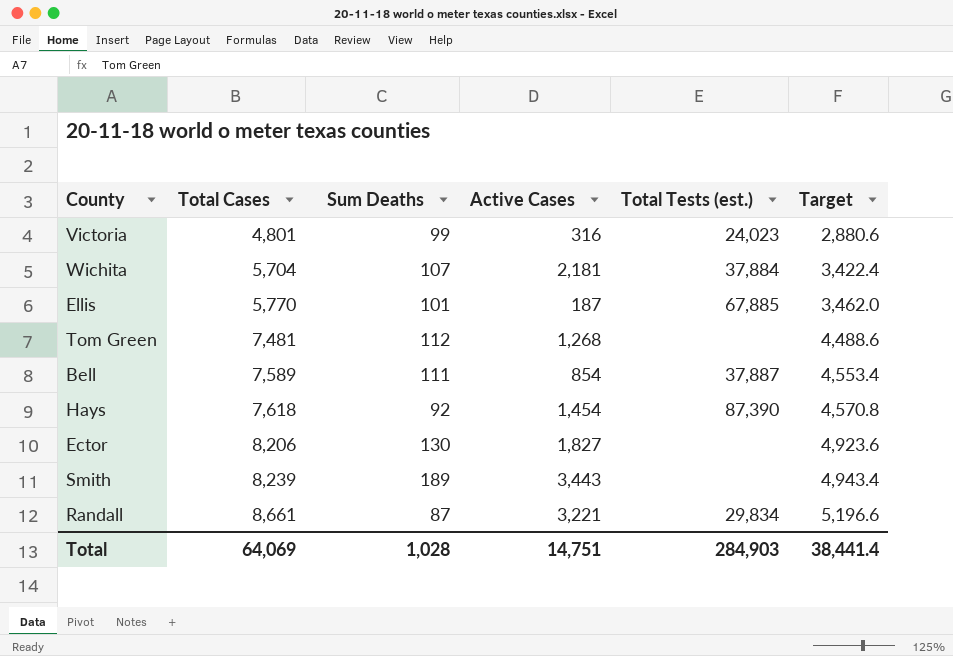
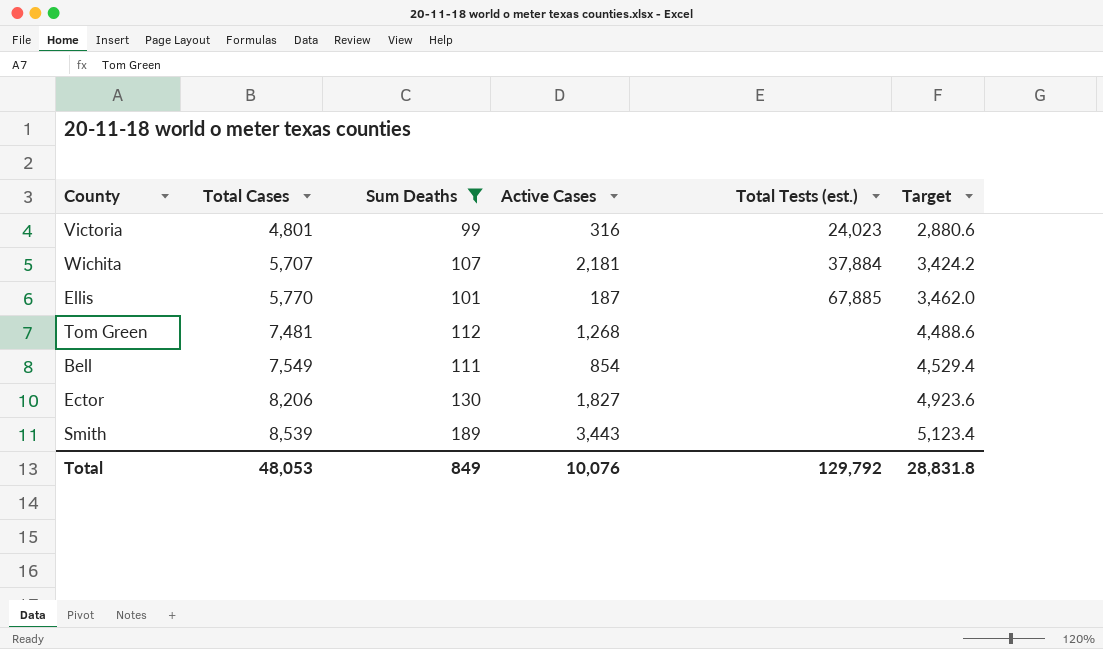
filter: none -> Sum Deaths >= 99
Wichita | Total Cases: 5,704 -> 5,707
Wichita | Target: 3,422.4 -> 3,424.2
Bell | Total Cases: 7,589 -> 7,549
Bell | Total Tests (est.): 37,887 -> none
Bell | Target: 4,553.4 -> 4,529.4
Smith | Total Cases: 8,239 -> 8,539
Smith | Target: 4,943.4 -> 5,123.4
Total | Total Cases: 64,069 -> 48,053
Total | Sum Deaths: 1,028 -> 849
Total | Active Cases: 14,751 -> 10,076
Total | Total Tests (est.): 284,903 -> 129,792
Total | Target: 38,441.4 -> 28,831.8

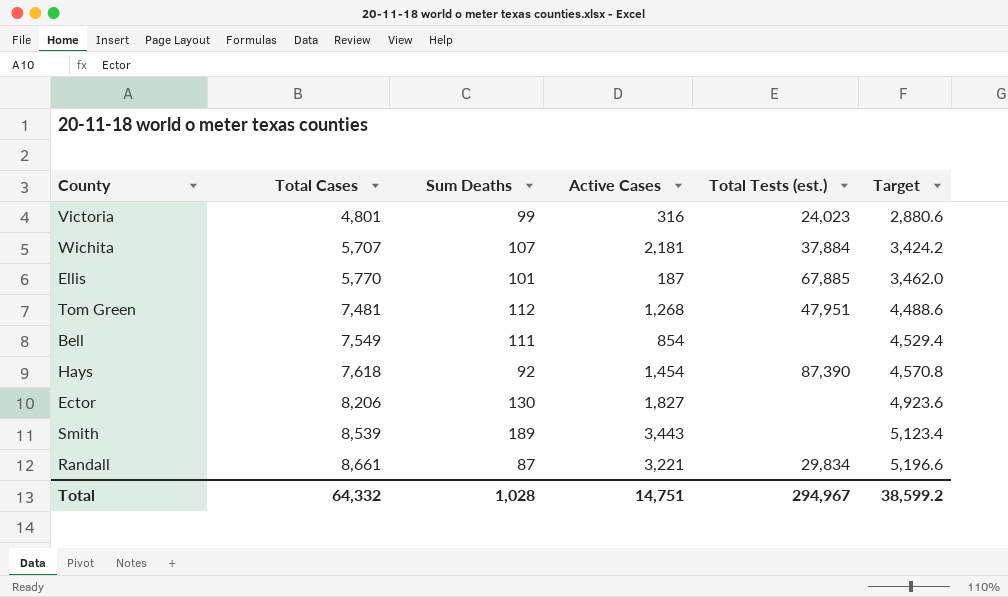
filter: Sum Deaths >= 99 -> none
Tom Green | Total Tests (est.): none -> 47,951
Total | Total Cases: 48,053 -> 64,332
Total | Sum Deaths: 849 -> 1,028
Total | Active Cases: 10,076 -> 14,751
Total | Total Tests (est.): 129,792 -> 294,967
Total | Target: 28,831.8 -> 38,599.2

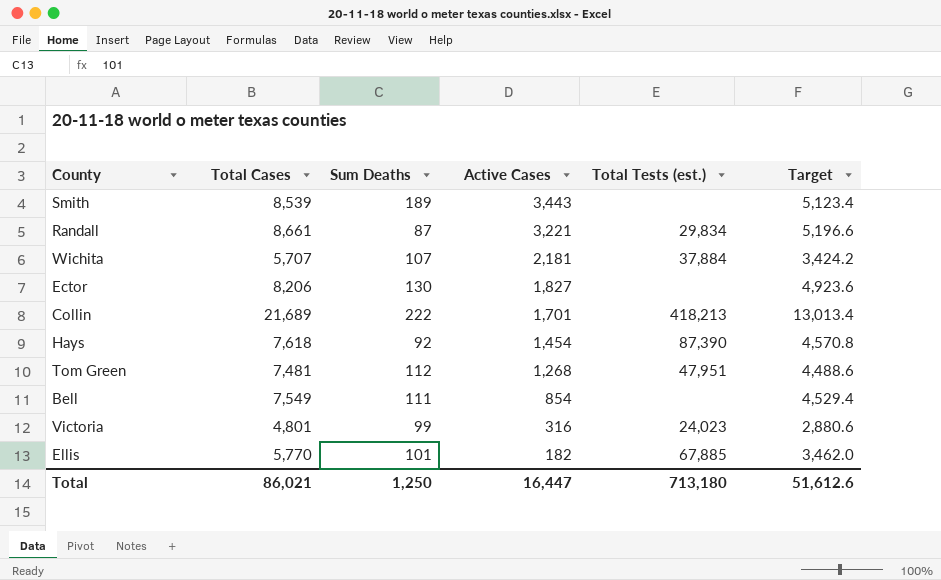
row order: Total Cases ascending -> Active Cases descending
row Collin: none -> 21,689 | 222 | 1,701 | 418,213 | 13,013.4
Ellis | Active Cases: 187 -> 182
Total | Total Cases: 64,332 -> 86,021
Total | Sum Deaths: 1,028 -> 1,250
Total | Active Cases: 14,751 -> 16,447
Total | Total Tests (est.): 294,967 -> 713,180
Total | Target: 38,599.2 -> 51,612.6

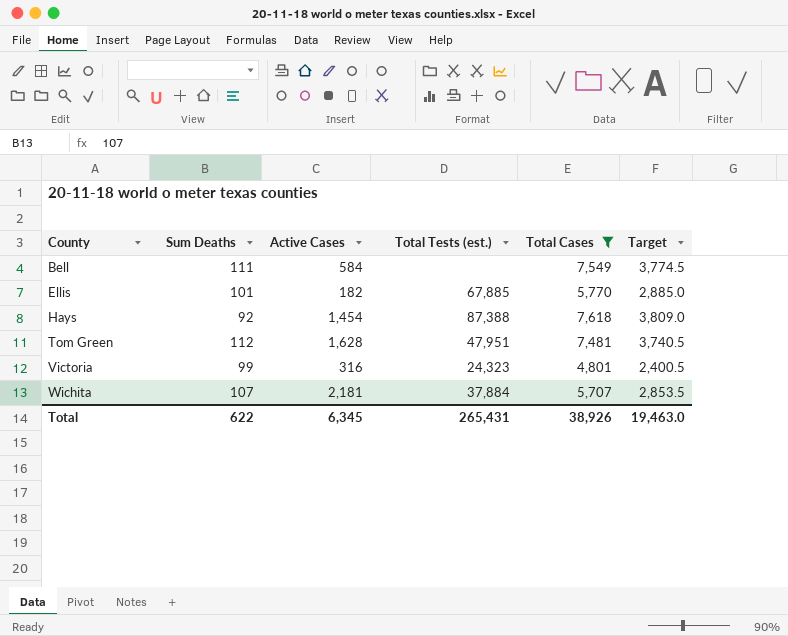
filter: none -> Total Cases <= 7,618
row order: Active Cases descending -> County ascending
column Total Cases | position: 2 -> 5
column Target | formula: [Total Cases] * 0.6 -> [Total Cases] * 0.5
Bell | Active Cases: 854 -> 584
Hays | Total Tests (est.): 87,390 -> 87,388
Tom Green | Active Cases: 1,268 -> 1,628
Victoria | Total Tests (est.): 24,023 -> 24,323
Total | Sum Deaths: 1,250 -> 622
Total | Active Cases: 16,447 -> 6,345
Total | Total Tests (est.): 713,180 -> 265,431
Total | Total Cases: 86,021 -> 38,926
Total | Target: 51,612.6 -> 19,463.0

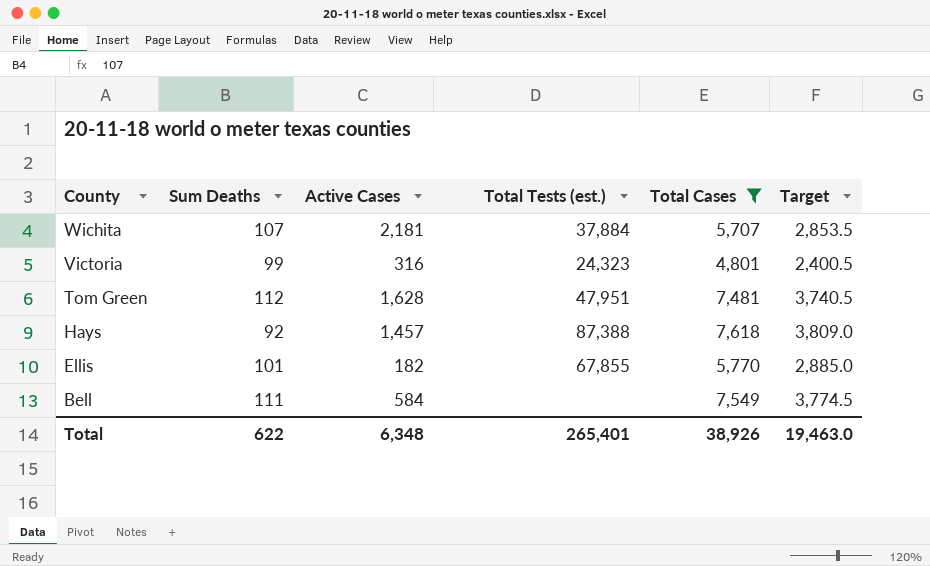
row order: County ascending -> County descending
Hays | Active Cases: 1,454 -> 1,457
Ellis | Total Tests (est.): 67,885 -> 67,855
Total | Active Cases: 6,345 -> 6,348
Total | Total Tests (est.): 265,431 -> 265,401

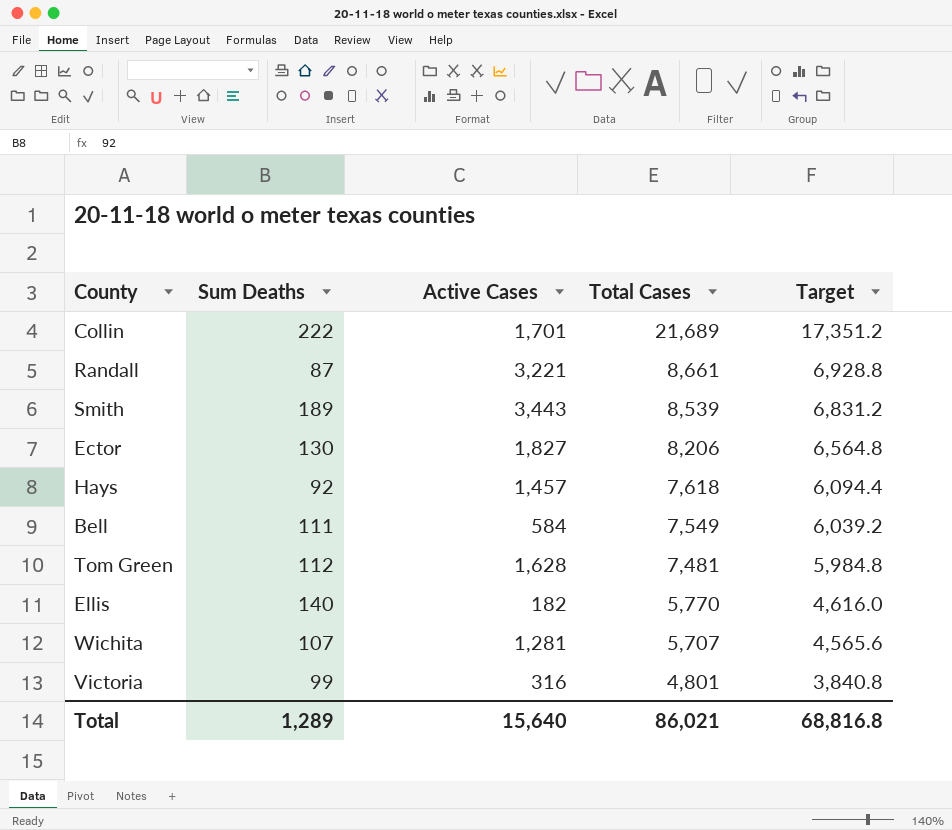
filter: Total Cases <= 7,618 -> none
row order: County descending -> Total Cases descending
column Total Tests (est.) | position: 4 -> none
column Target | formula: [Total Cases] * 0.5 -> [Total Cases] * 0.8
Ellis | Sum Deaths: 101 -> 140
Wichita | Active Cases: 2,181 -> 1,281
Total | Sum Deaths: 622 -> 1,289
Total | Active Cases: 6,348 -> 15,640
Total | Total Cases: 38,926 -> 86,021
Total | Target: 19,463.0 -> 68,816.8

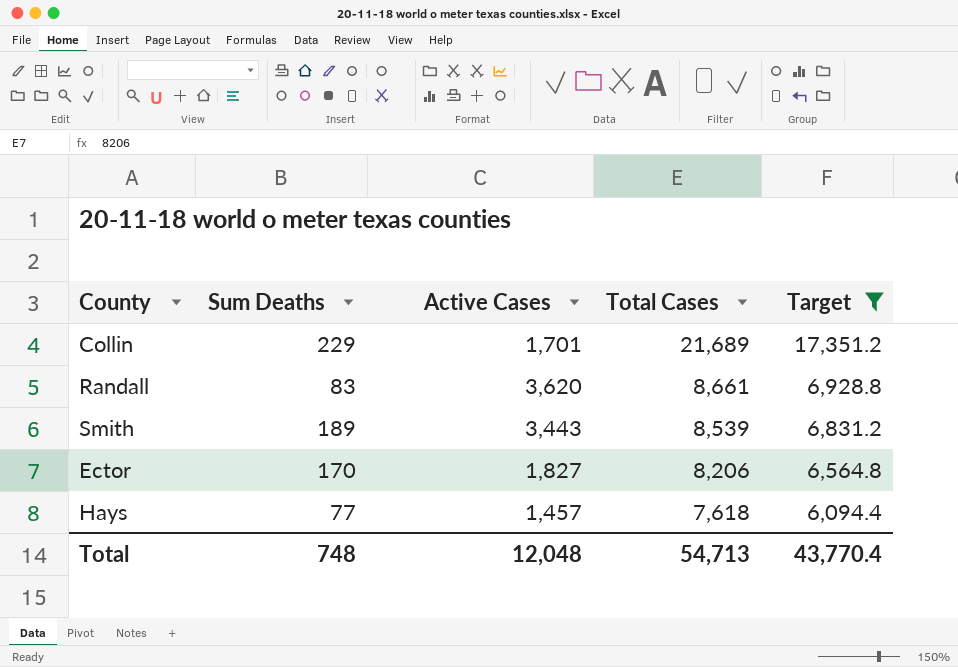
filter: none -> Target >= 6,094.4
Collin | Sum Deaths: 222 -> 229
Randall | Sum Deaths: 87 -> 83
Randall | Active Cases: 3,221 -> 3,620
Ector | Sum Deaths: 130 -> 170
Hays | Sum Deaths: 92 -> 77
Total | Sum Deaths: 1,289 -> 748
Total | Active Cases: 15,640 -> 12,048
Total | Total Cases: 86,021 -> 54,713
Total | Target: 68,816.8 -> 43,770.4

